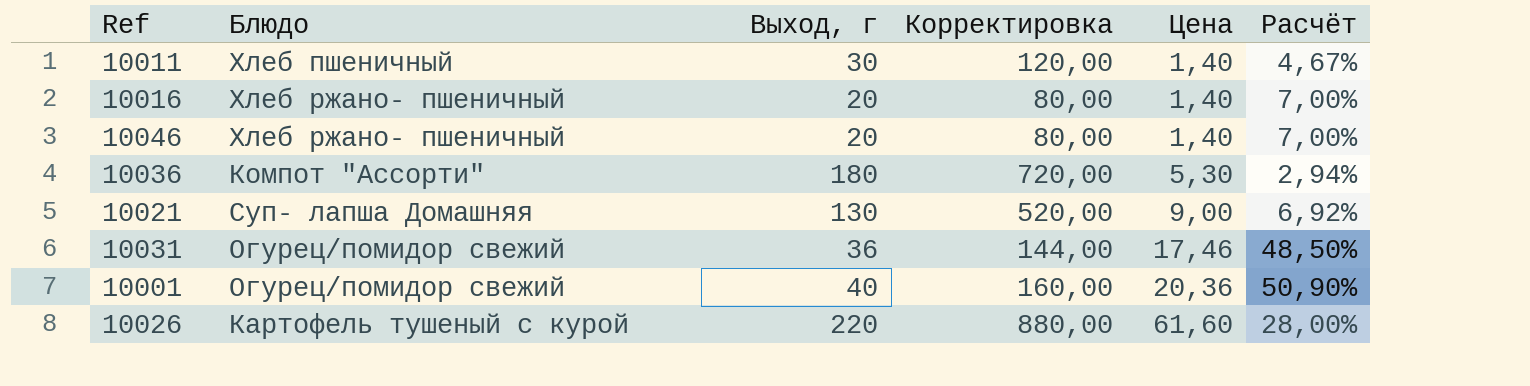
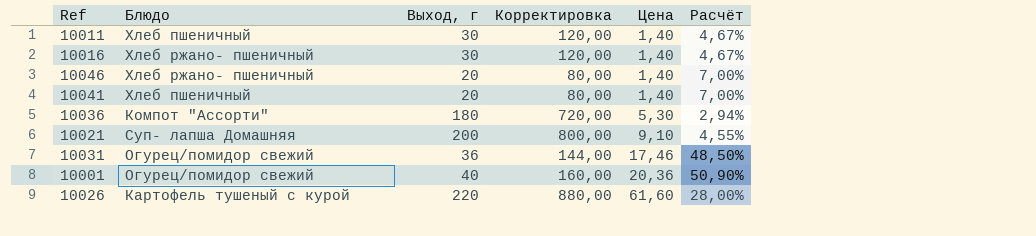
10016 | Выход, г: 20 -> 30
10016 | Корректировка: 80,00 -> 120,00
10016 | Расчёт: 7,00% -> 4,67%
row 10041: none -> Хлеб пшеничный | 20 | 80,00 | 1,40 | 7,00%
10021 | Выход, г: 130 -> 200
10021 | Корректировка: 520,00 -> 800,00
10021 | Цена: 9,00 -> 9,10
10021 | Расчёт: 6,92% -> 4,55%

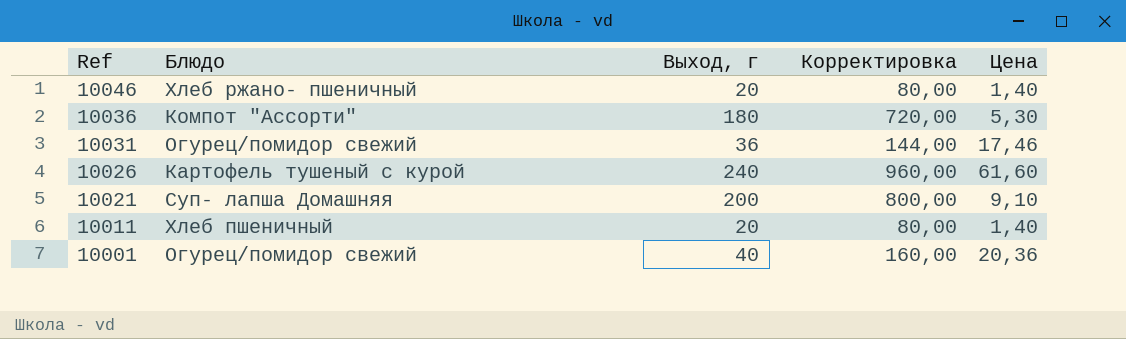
row order: Цена ascending -> Ref descending
column Расчёт | formula: [Цена] / [Выход, г] -> none
row 10016: Хлеб ржано- пшеничный | 30 | 120,00 | 1,40 | 4,67% -> none
row 10041: Хлеб пшеничный | 20 | 80,00 | 1,40 | 7,00% -> none
10026 | Выход, г: 220 -> 240
10026 | Корректировка: 880,00 -> 960,00
10011 | Выход, г: 30 -> 20
10011 | Корректировка: 120,00 -> 80,00

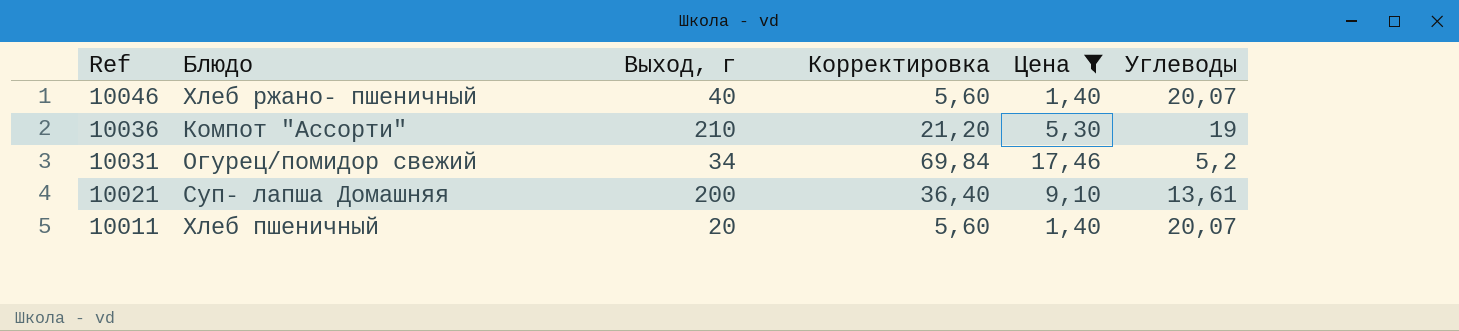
filter: none -> Цена <= 17,46
column Корректировка | formula: [Выход, г] * 4 -> [Цена] * 4
column Углеводы | position: none -> 6
10046 | Выход, г: 20 -> 40
10036 | Выход, г: 180 -> 210
10031 | Выход, г: 36 -> 34

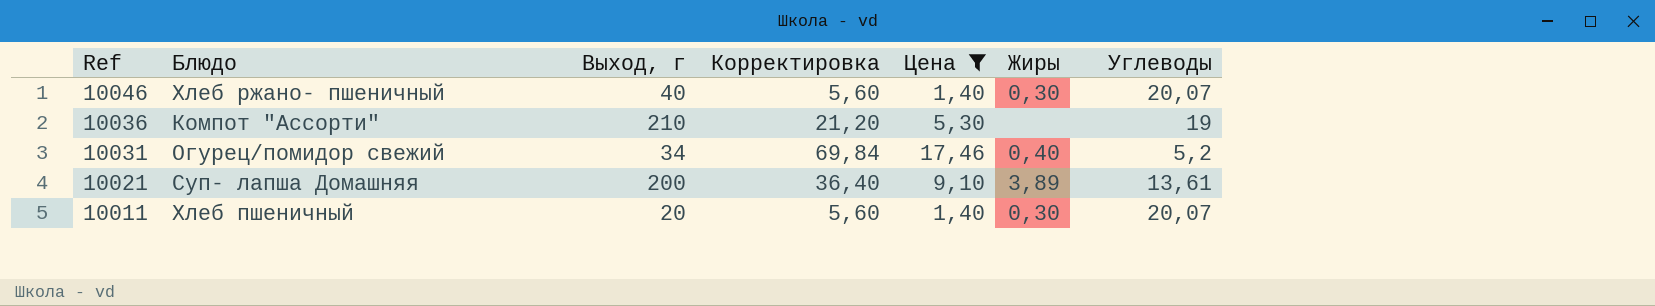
column Жиры | position: none -> 6

